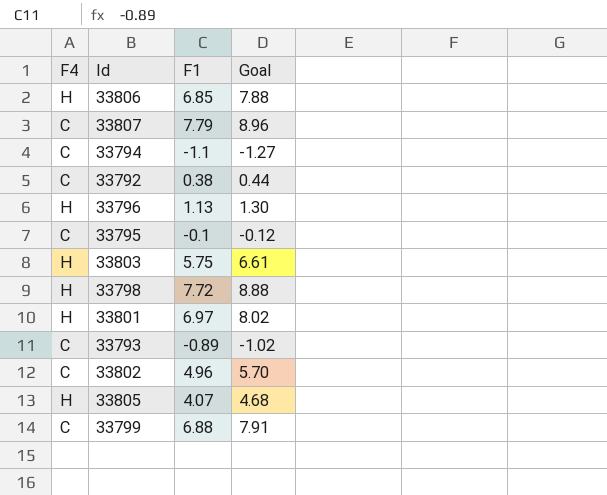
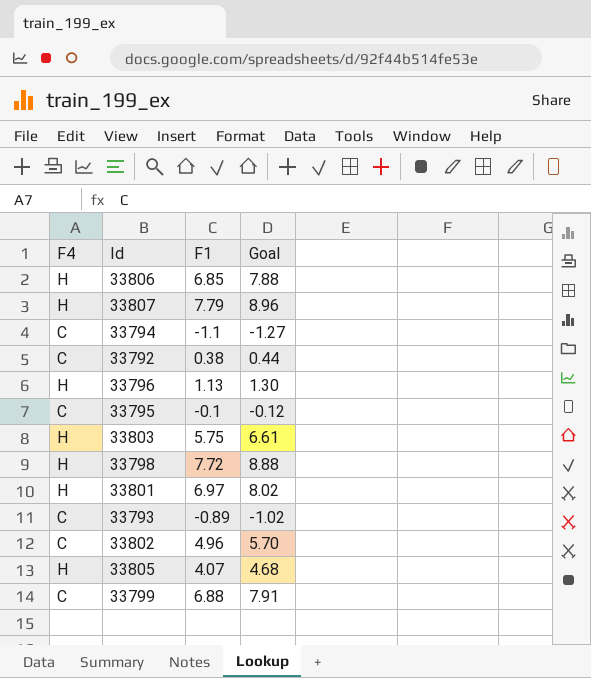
33807 | F4: C -> H

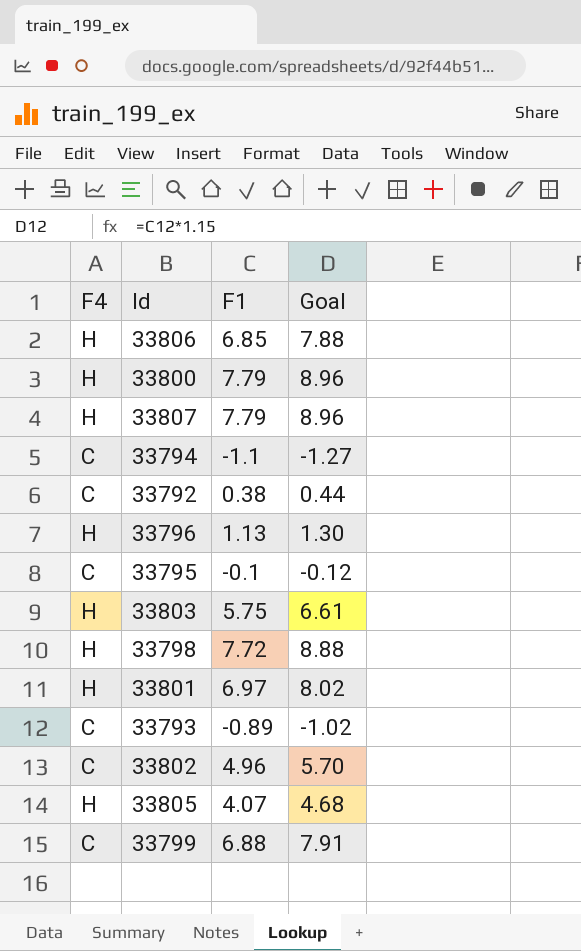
row 33800: none -> H | 7.79 | 8.96

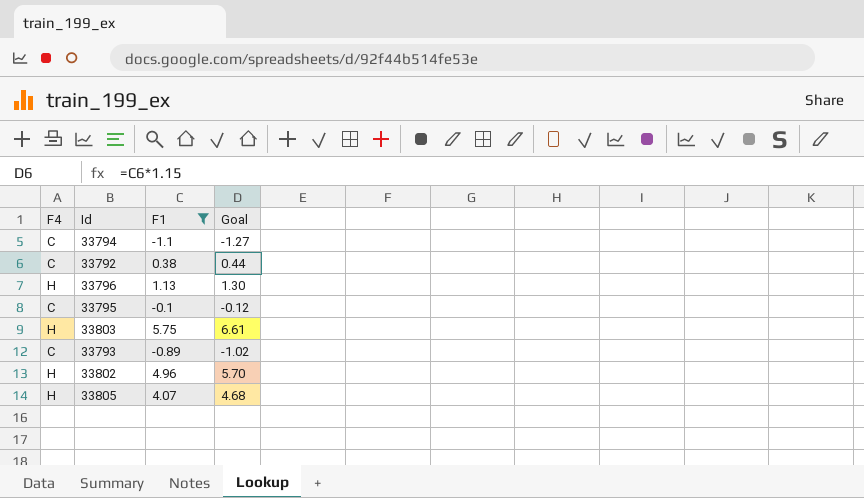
filter: none -> F1 <= 5.75
33802 | F4: C -> H

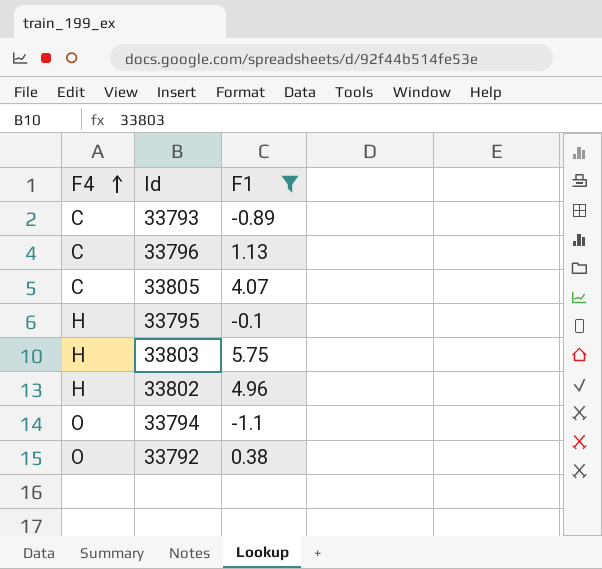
row order: none -> F4 ascending
column Goal | formula: [F1] * 1.15 -> none
33796 | F4: H -> C
33805 | F4: H -> C
33795 | F4: C -> H
33794 | F4: C -> O
33792 | F4: C -> O

